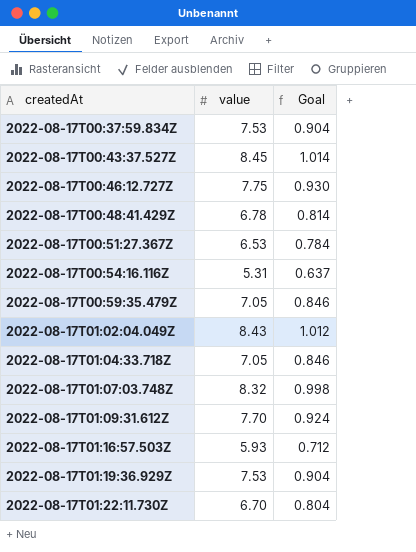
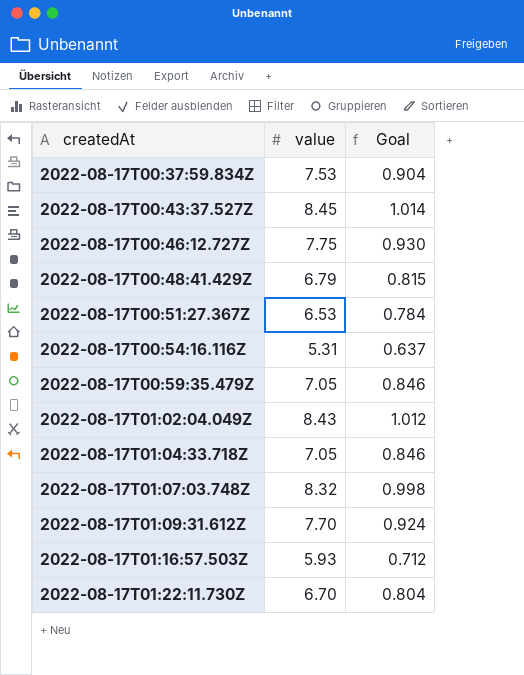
row 2022-08-17T01:19:36.929Z: 7.53 | 0.904 -> none
2022-08-17T00:48:41.429Z | value: 6.78 -> 6.79
2022-08-17T00:48:41.429Z | Goal: 0.814 -> 0.815

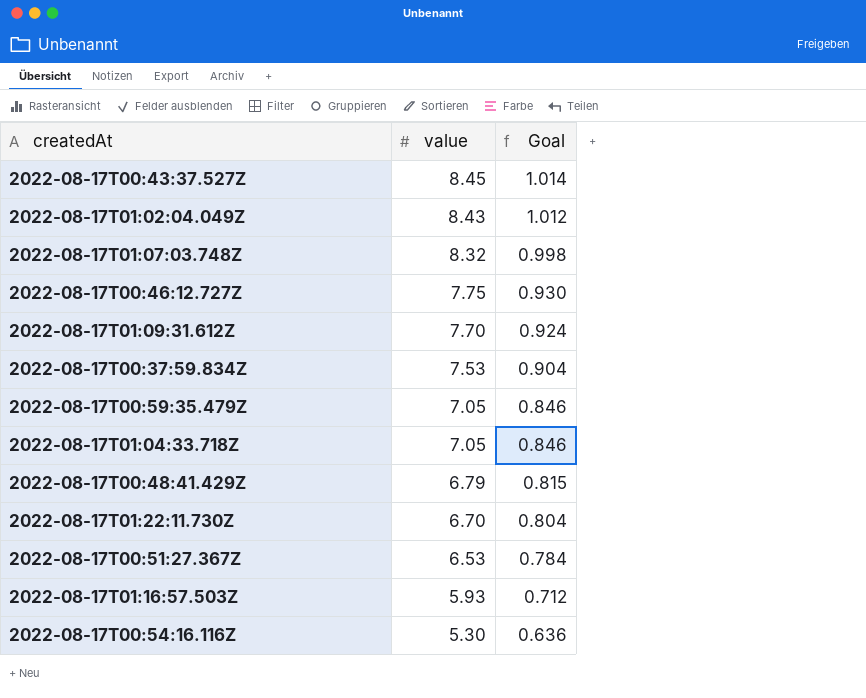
row order: createdAt ascending -> value descending
2022-08-17T00:54:16.116Z | value: 5.31 -> 5.30
2022-08-17T00:54:16.116Z | Goal: 0.637 -> 0.636

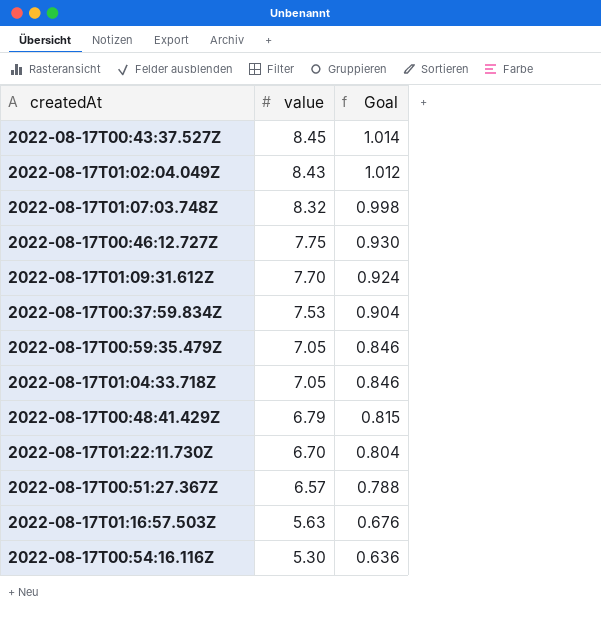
2022-08-17T00:51:27.367Z | value: 6.53 -> 6.57
2022-08-17T00:51:27.367Z | Goal: 0.784 -> 0.788
2022-08-17T01:16:57.503Z | value: 5.93 -> 5.63
2022-08-17T01:16:57.503Z | Goal: 0.712 -> 0.676

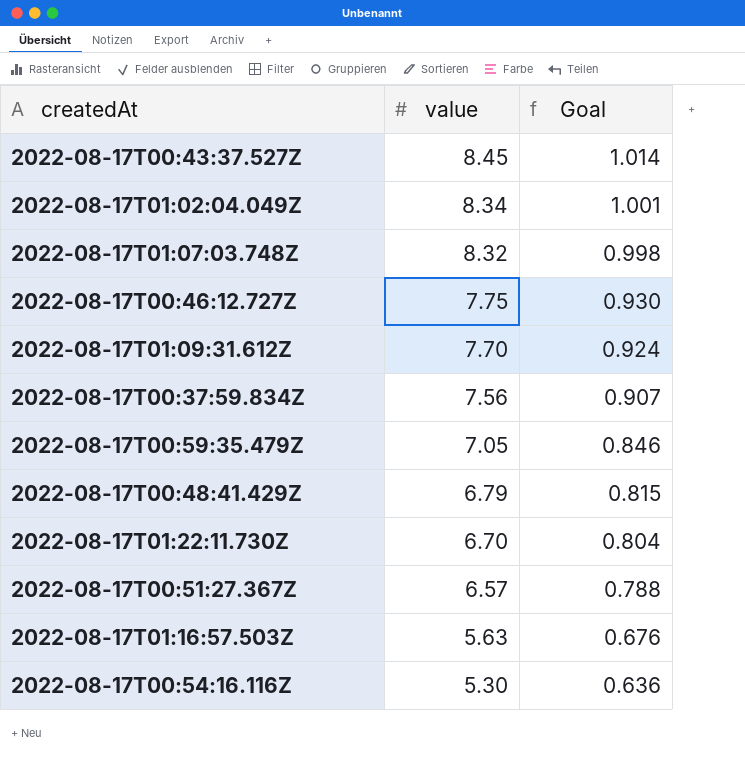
row 2022-08-17T01:04:33.718Z: 7.05 | 0.846 -> none
2022-08-17T01:02:04.049Z | value: 8.43 -> 8.34
2022-08-17T01:02:04.049Z | Goal: 1.012 -> 1.001
2022-08-17T00:37:59.834Z | value: 7.53 -> 7.56
2022-08-17T00:37:59.834Z | Goal: 0.904 -> 0.907

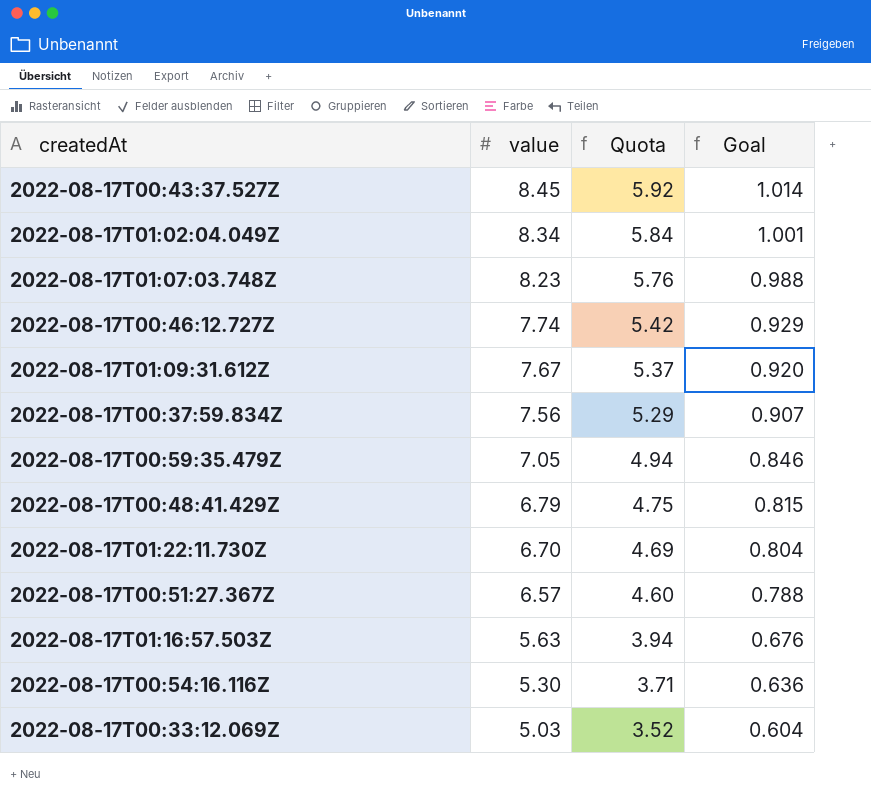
column Quota | formula: none -> [value] * 0.7
2022-08-17T01:07:03.748Z | value: 8.32 -> 8.23
2022-08-17T01:07:03.748Z | Goal: 0.998 -> 0.988
2022-08-17T00:46:12.727Z | value: 7.75 -> 7.74
2022-08-17T00:46:12.727Z | Goal: 0.930 -> 0.929
2022-08-17T01:09:31.612Z | value: 7.70 -> 7.67
2022-08-17T01:09:31.612Z | Goal: 0.924 -> 0.920
row 2022-08-17T00:33:12.069Z: none -> 5.03 | 3.52 | 0.604

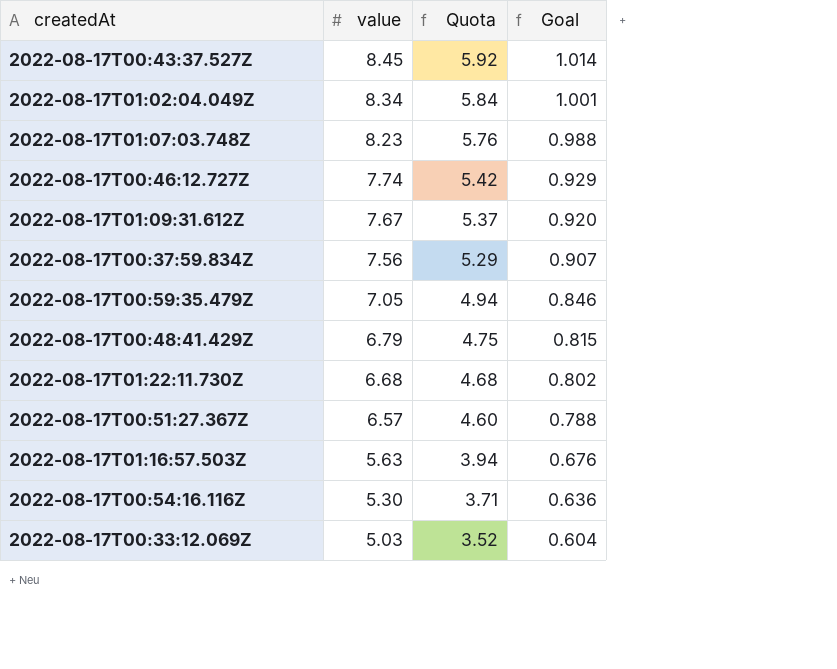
2022-08-17T01:22:11.730Z | value: 6.70 -> 6.68
2022-08-17T01:22:11.730Z | Quota: 4.69 -> 4.68
2022-08-17T01:22:11.730Z | Goal: 0.804 -> 0.802

